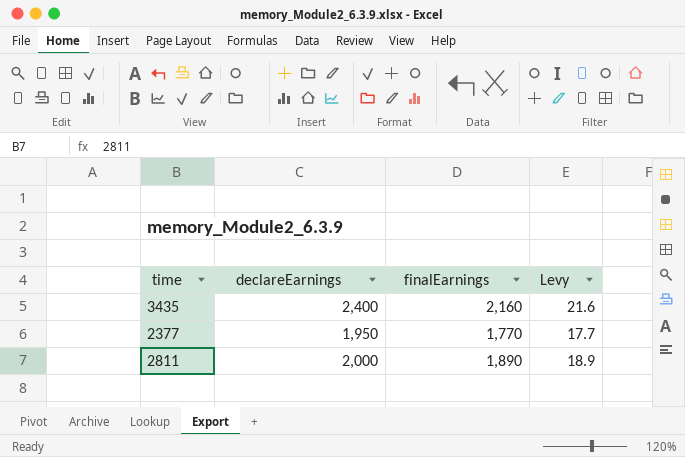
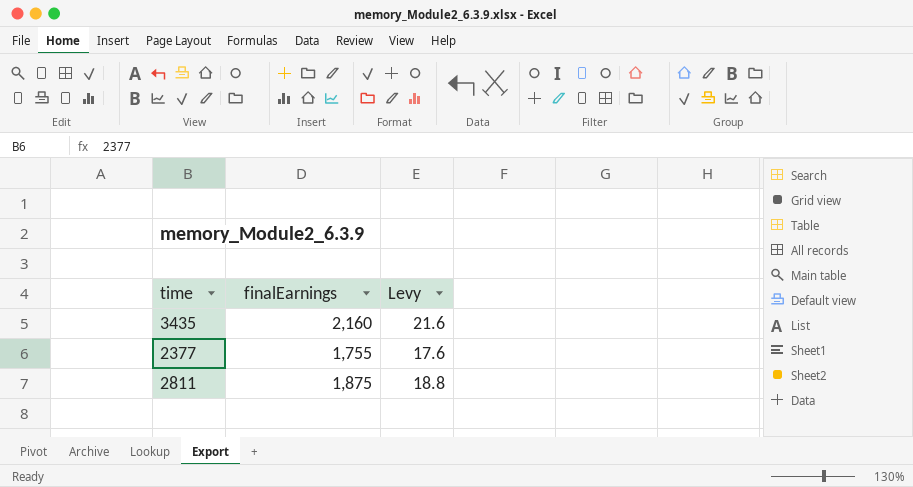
column declareEarnings | position: 2 -> none
2377 | finalEarnings: 1,770 -> 1,755
2377 | Levy: 17.7 -> 17.6
2811 | finalEarnings: 1,890 -> 1,875
2811 | Levy: 18.9 -> 18.8

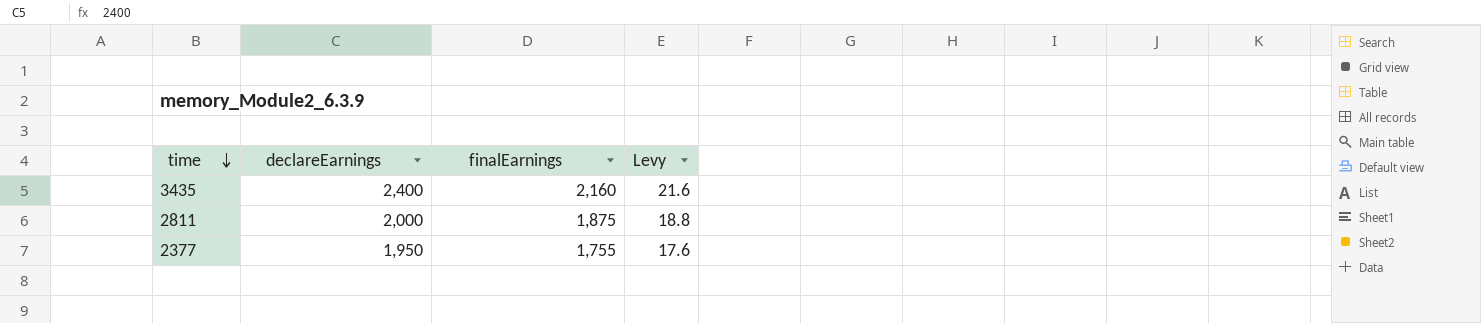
row order: none -> time descending
column declareEarnings | position: none -> 2

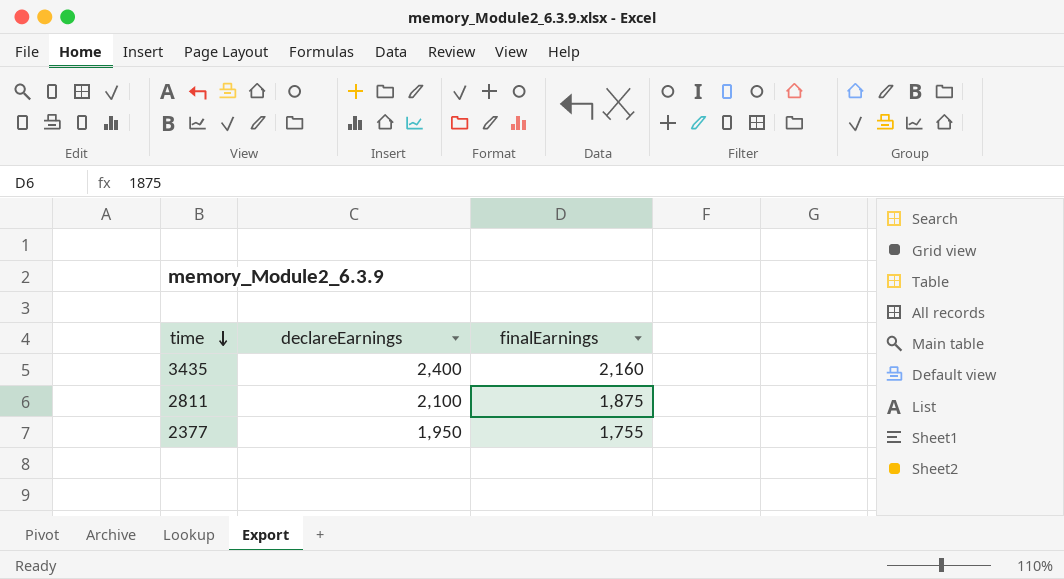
column Levy | formula: [finalEarnings] * 0.01 -> none
2811 | declareEarnings: 2,000 -> 2,100

